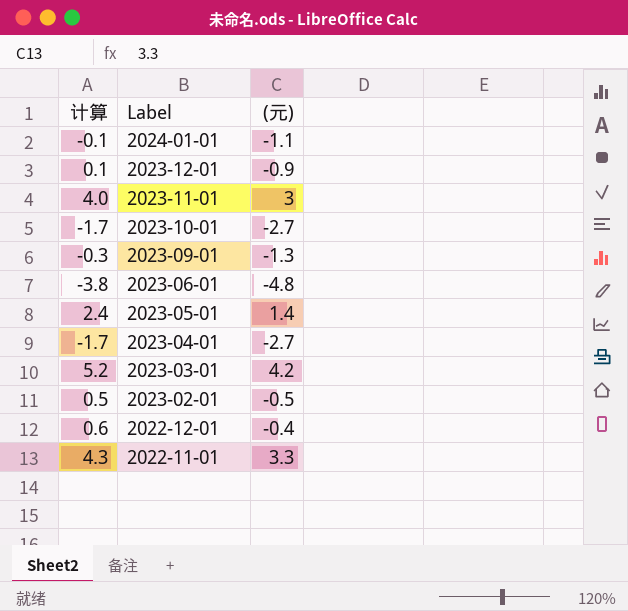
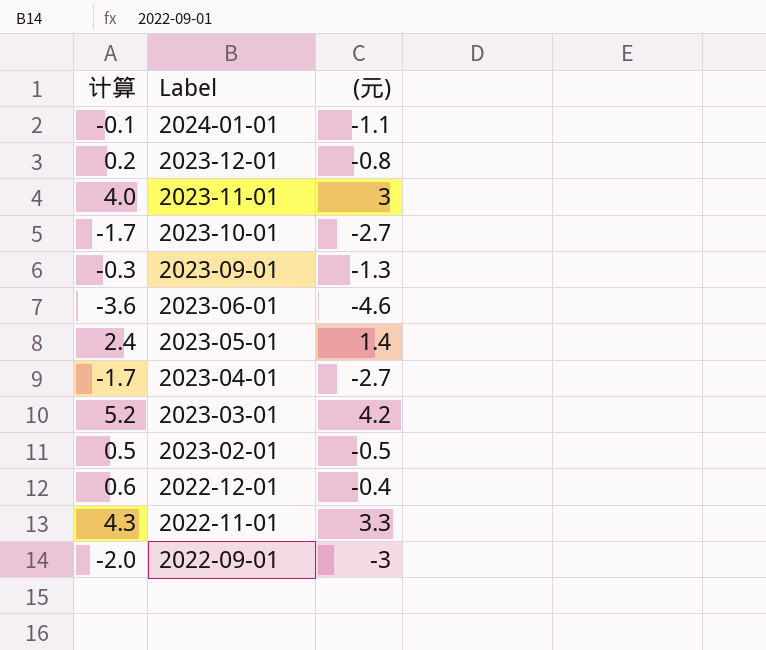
2023-12-01 | 计算: 0.1 -> 0.2
2023-12-01 | (元): -0.9 -> -0.8
2023-06-01 | 计算: -3.8 -> -3.6
2023-06-01 | (元): -4.8 -> -4.6
row 2022-09-01: none -> -2.0 | -3

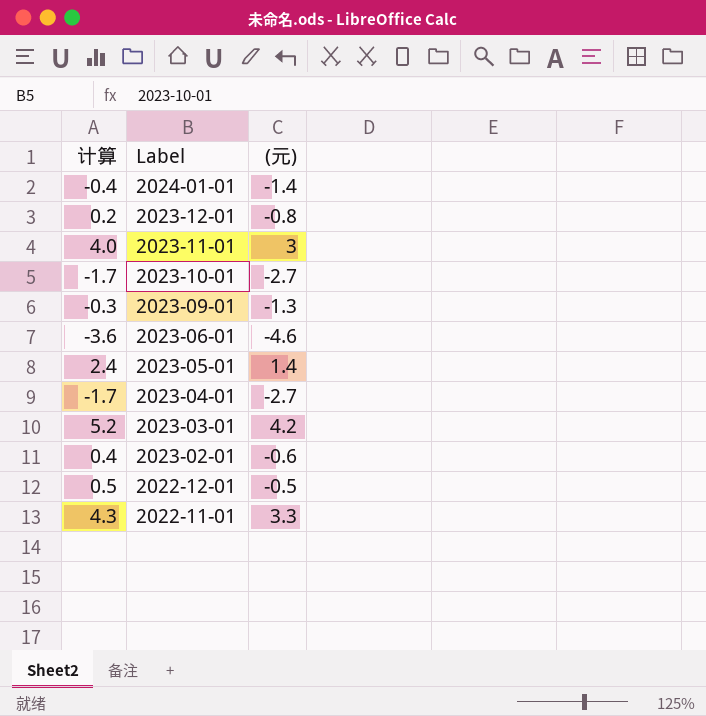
row 2022-09-01: -2.0 | -3 -> none
2024-01-01 | 计算: -0.1 -> -0.4
2024-01-01 | (元): -1.1 -> -1.4
2023-02-01 | 计算: 0.5 -> 0.4
2023-02-01 | (元): -0.5 -> -0.6
2022-12-01 | 计算: 0.6 -> 0.5
2022-12-01 | (元): -0.4 -> -0.5

